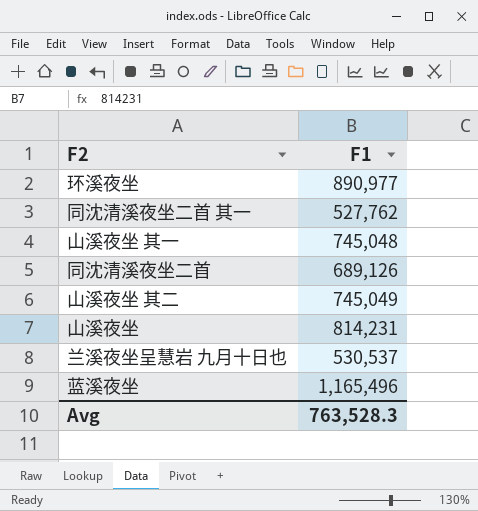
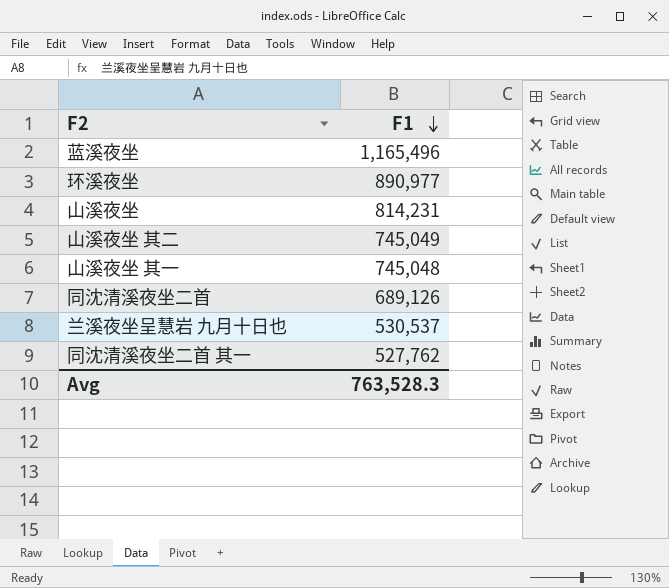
row order: none -> F1 descending

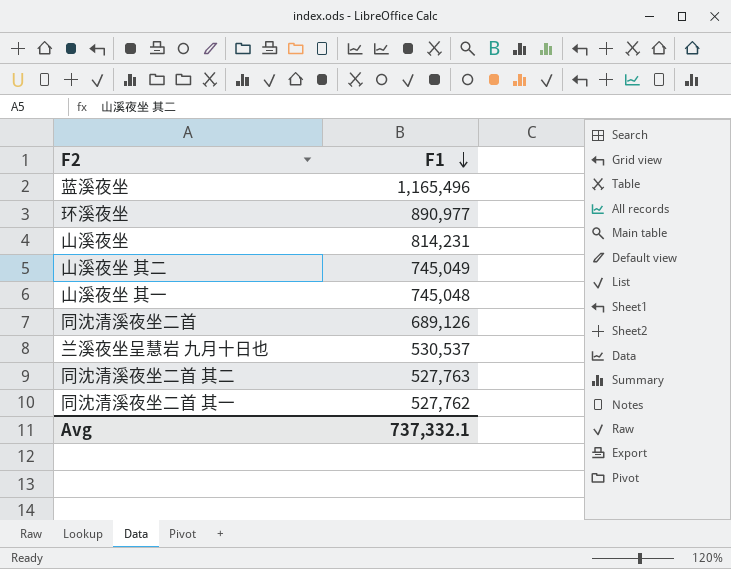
row 同沈清溪夜坐二首 其二: none -> 527,763
Avg | F1: 763,528.3 -> 737,332.1

